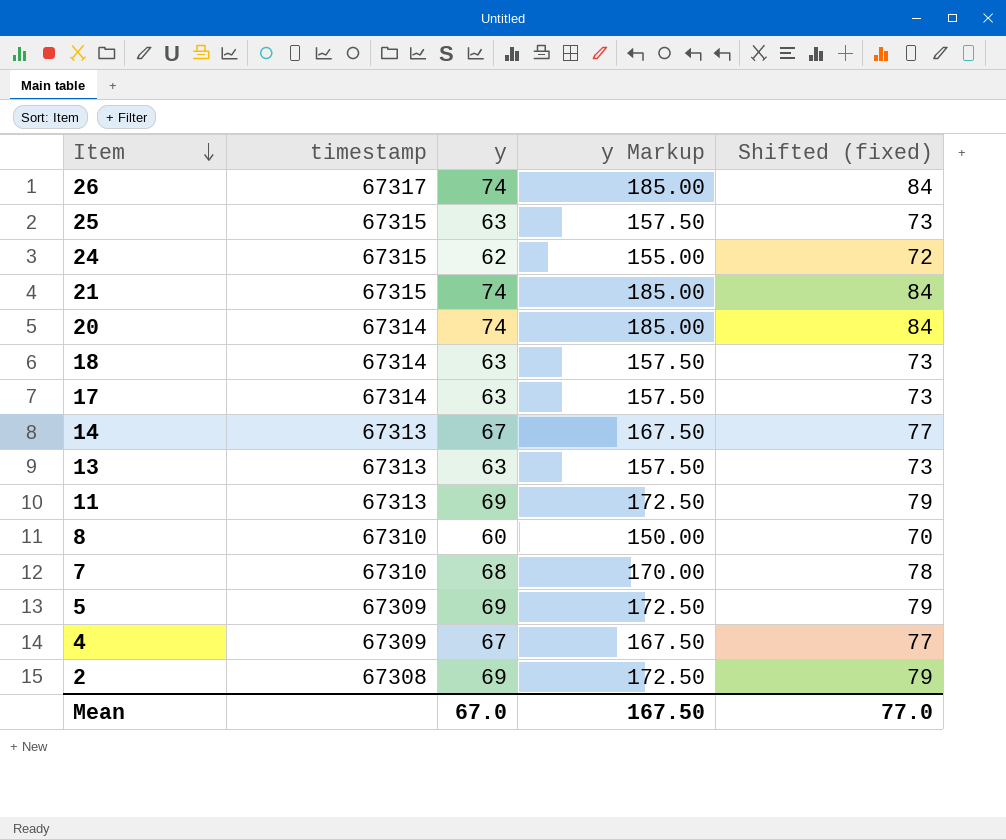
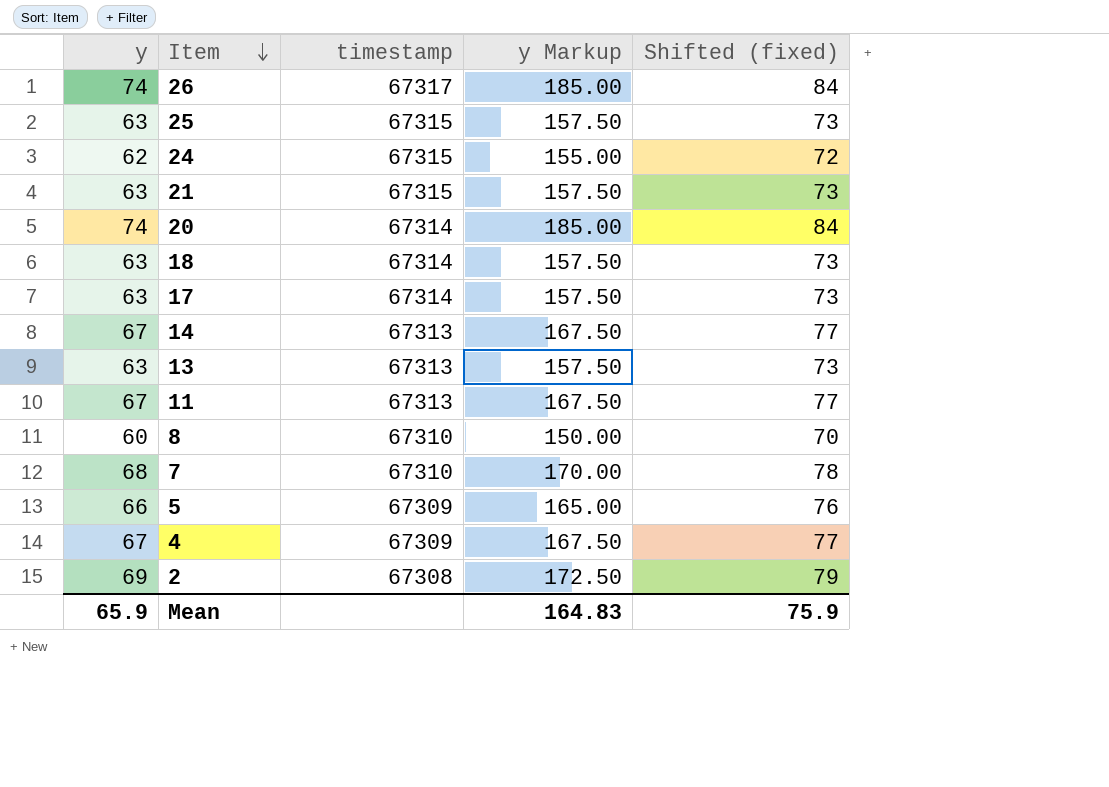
column y | position: 3 -> 1
21 | y: 74 -> 63
21 | y Markup: 185.00 -> 157.50
21 | Shifted (fixed): 84 -> 73
11 | y: 69 -> 67
11 | y Markup: 172.50 -> 167.50
11 | Shifted (fixed): 79 -> 77
5 | y: 69 -> 66
5 | y Markup: 172.50 -> 165.00
5 | Shifted (fixed): 79 -> 76
Mean | y: 67.0 -> 65.9
Mean | y Markup: 167.50 -> 164.83
Mean | Shifted (fixed): 77.0 -> 75.9

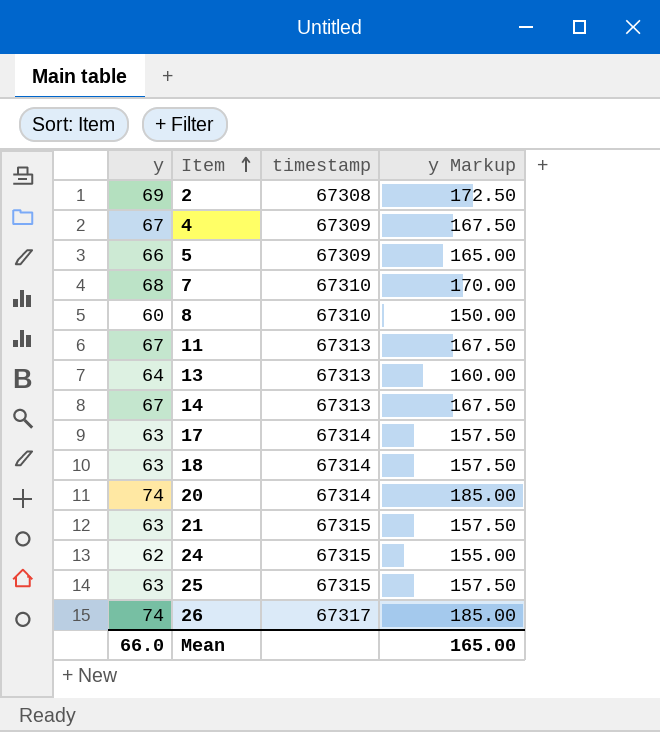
row order: Item descending -> Item ascending
column Shifted (fixed) | formula: [y] + 10 -> none
13 | y: 63 -> 64
13 | y Markup: 157.50 -> 160.00
Mean | y: 65.9 -> 66.0
Mean | y Markup: 164.83 -> 165.00

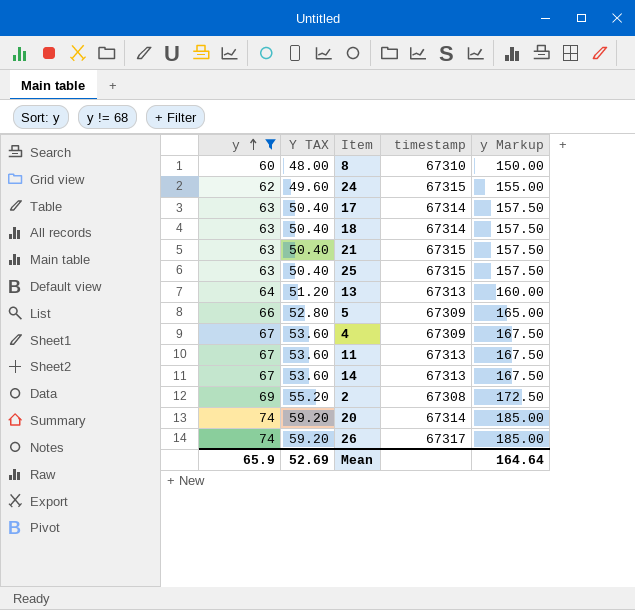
filter: none -> y != 68
row order: Item ascending -> y ascending
column Y TAX | formula: none -> [y] * 0.8
Mean | y: 66.0 -> 65.9
Mean | y Markup: 165.00 -> 164.64

